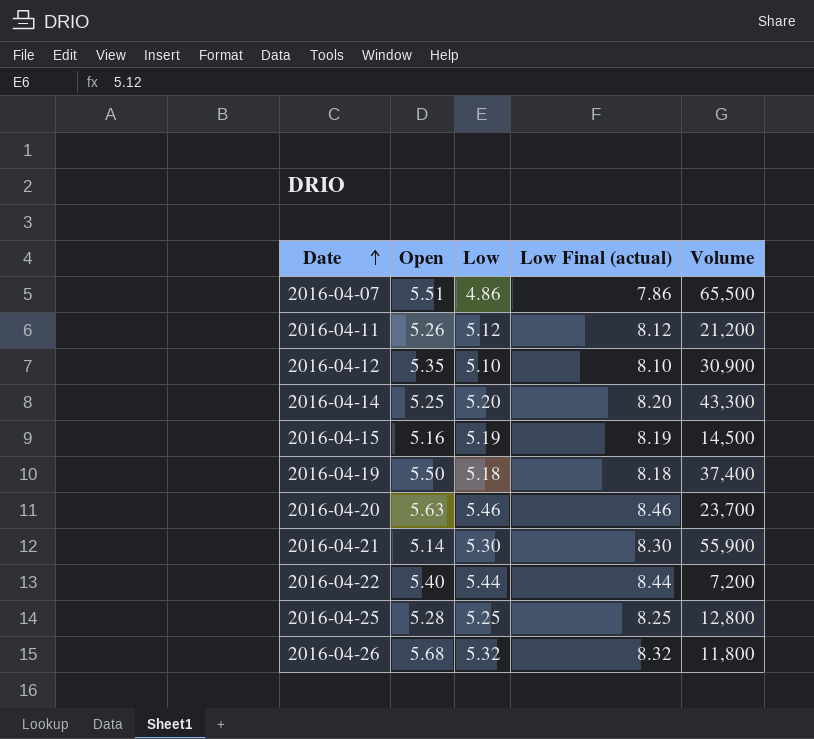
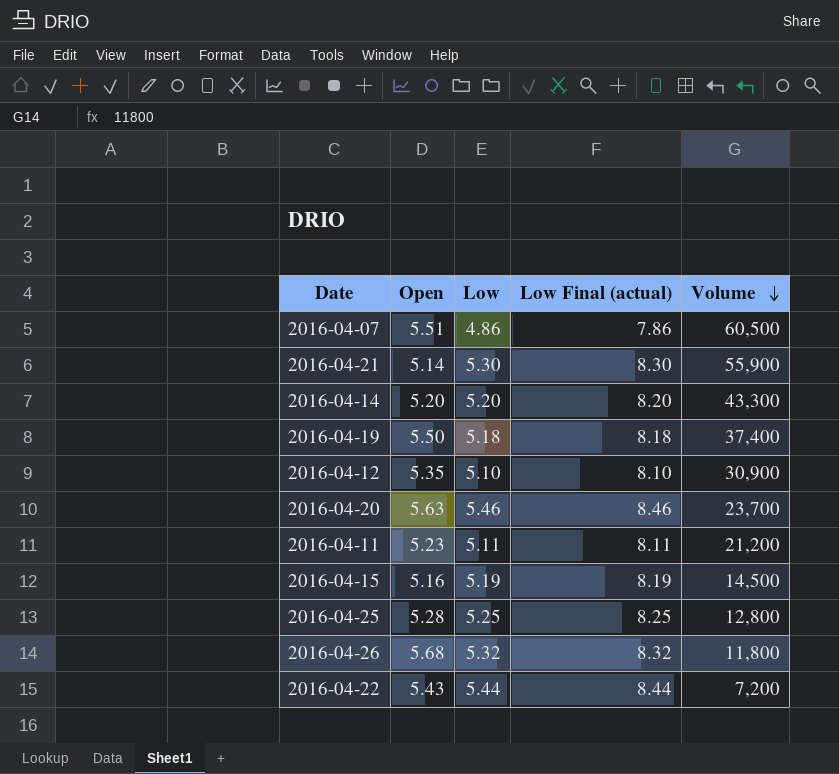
row order: Date ascending -> Volume descending
2016-04-07 | Volume: 65,500 -> 60,500
2016-04-14 | Open: 5.25 -> 5.20
2016-04-11 | Open: 5.26 -> 5.23
2016-04-11 | Low: 5.12 -> 5.11
2016-04-11 | Low Final (actual): 8.12 -> 8.11
2016-04-22 | Open: 5.40 -> 5.43

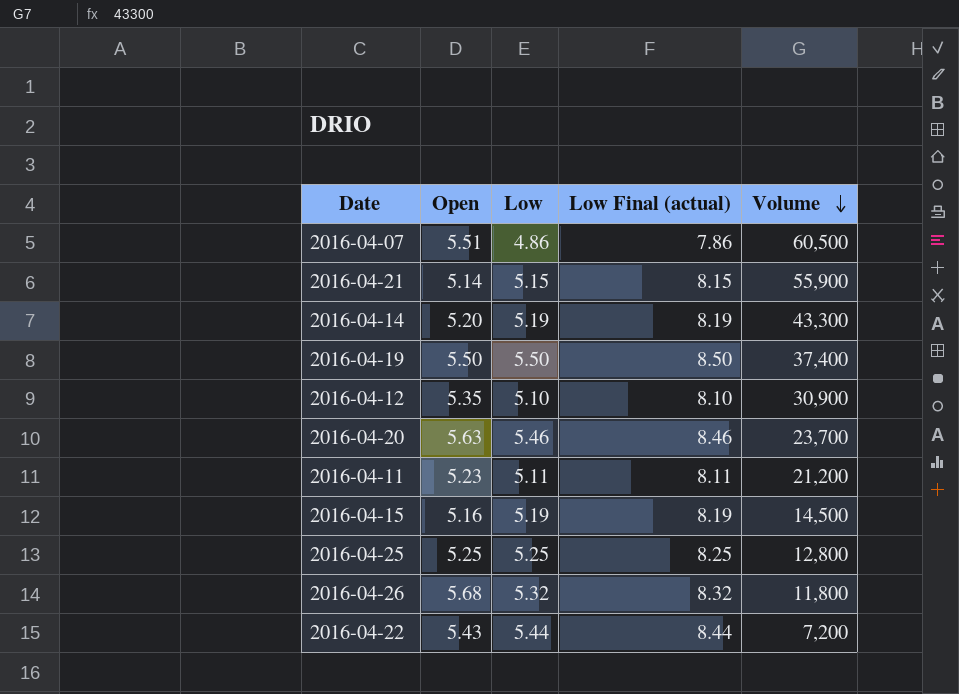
2016-04-21 | Low: 5.30 -> 5.15
2016-04-21 | Low Final (actual): 8.30 -> 8.15
2016-04-14 | Low: 5.20 -> 5.19
2016-04-14 | Low Final (actual): 8.20 -> 8.19
2016-04-19 | Low: 5.18 -> 5.50
2016-04-19 | Low Final (actual): 8.18 -> 8.50
2016-04-25 | Open: 5.28 -> 5.25

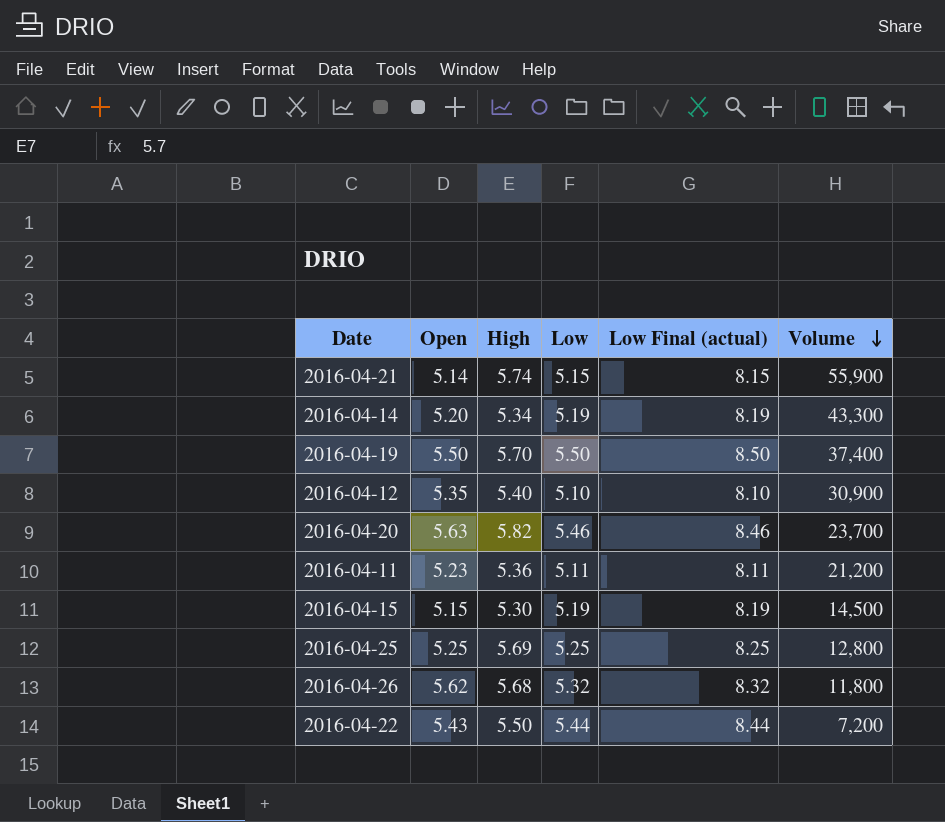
column High | position: none -> 3
row 2016-04-07: 5.51 | 4.86 | 7.86 | 60,500 -> none
2016-04-15 | Open: 5.16 -> 5.15
2016-04-26 | Open: 5.68 -> 5.62

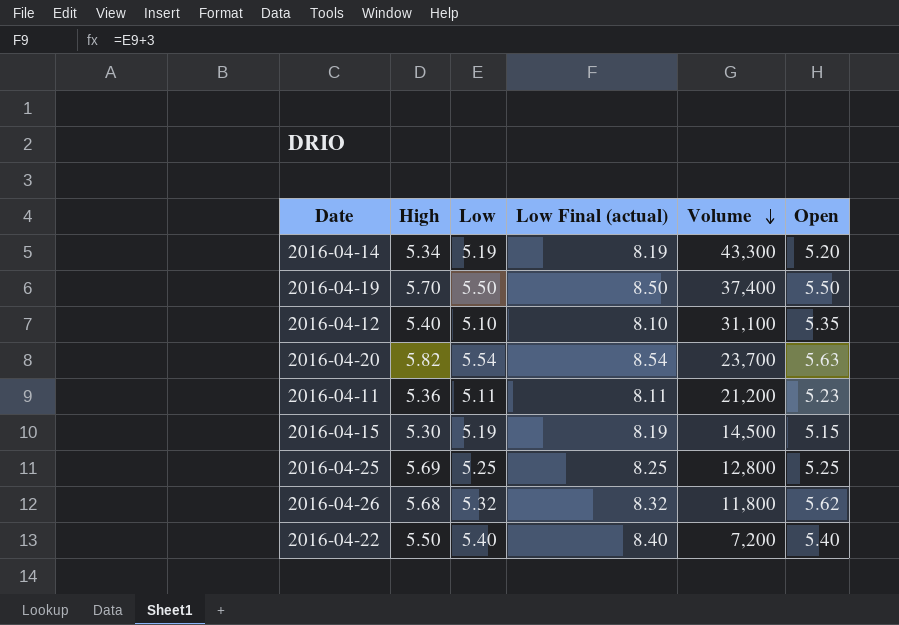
column Open | position: 2 -> 6
row 2016-04-21: 5.14 | 5.74 | 5.15 | 8.15 | 55,900 -> none
2016-04-12 | Volume: 30,900 -> 31,100
2016-04-20 | Low: 5.46 -> 5.54
2016-04-20 | Low Final (actual): 8.46 -> 8.54
2016-04-22 | Low: 5.44 -> 5.40
2016-04-22 | Low Final (actual): 8.44 -> 8.40
2016-04-22 | Open: 5.43 -> 5.40

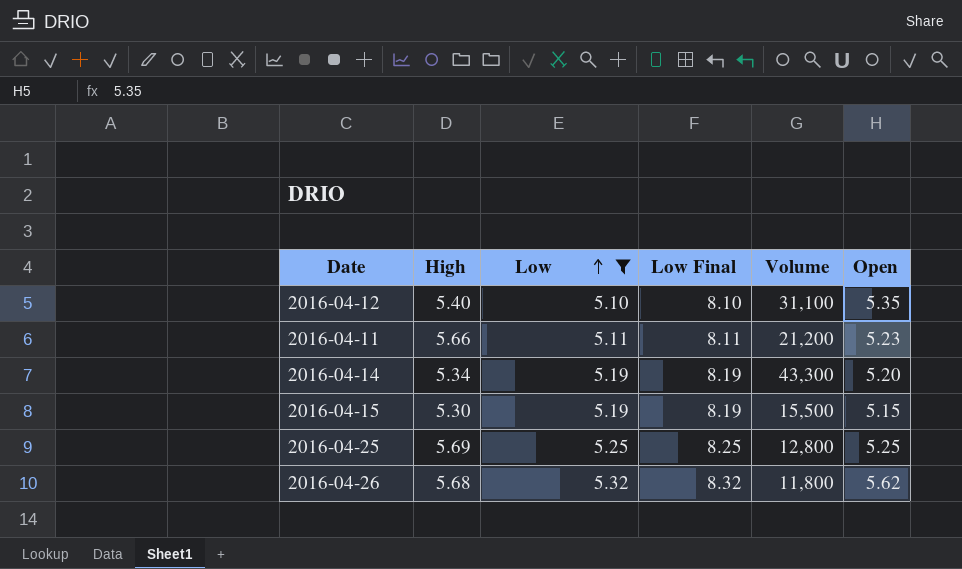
filter: none -> Low <= 5.32
row order: Volume descending -> Low ascending
column name: Low Final (actual) -> Low Final
2016-04-11 | High: 5.36 -> 5.66
2016-04-15 | Volume: 14,500 -> 15,500

